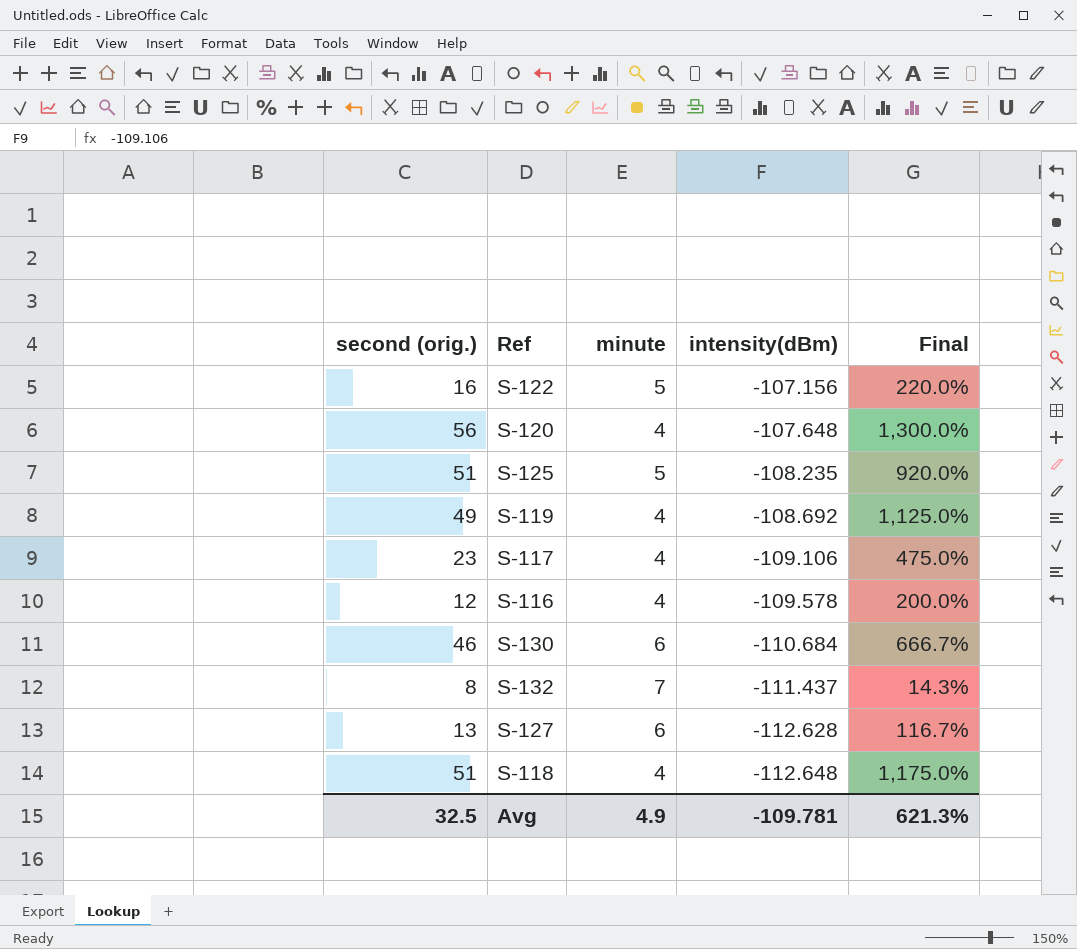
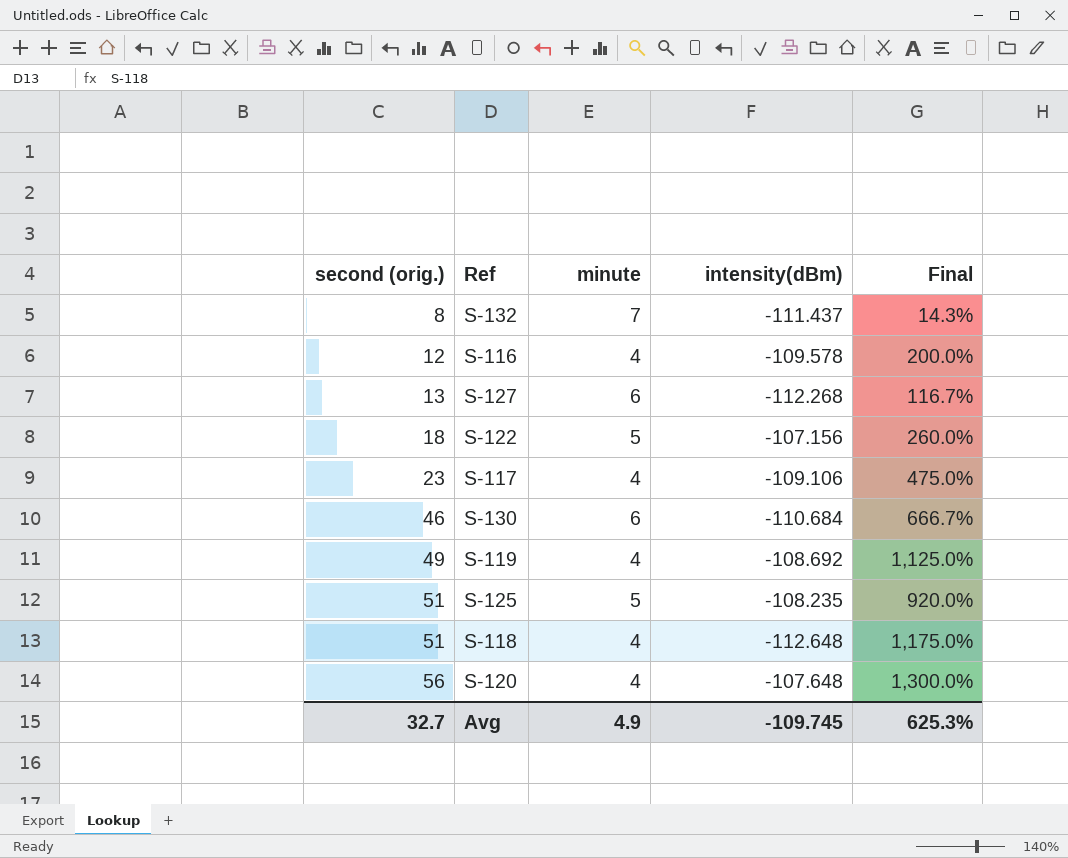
row order: intensity(dBm) descending -> second (orig.) ascending
S-127 | intensity(dBm): -112.628 -> -112.268
S-122 | second (orig.): 16 -> 18
S-122 | Final: 220.0% -> 260.0%
Avg | second (orig.): 32.5 -> 32.7
Avg | intensity(dBm): -109.781 -> -109.745
Avg | Final: 621.3% -> 625.3%

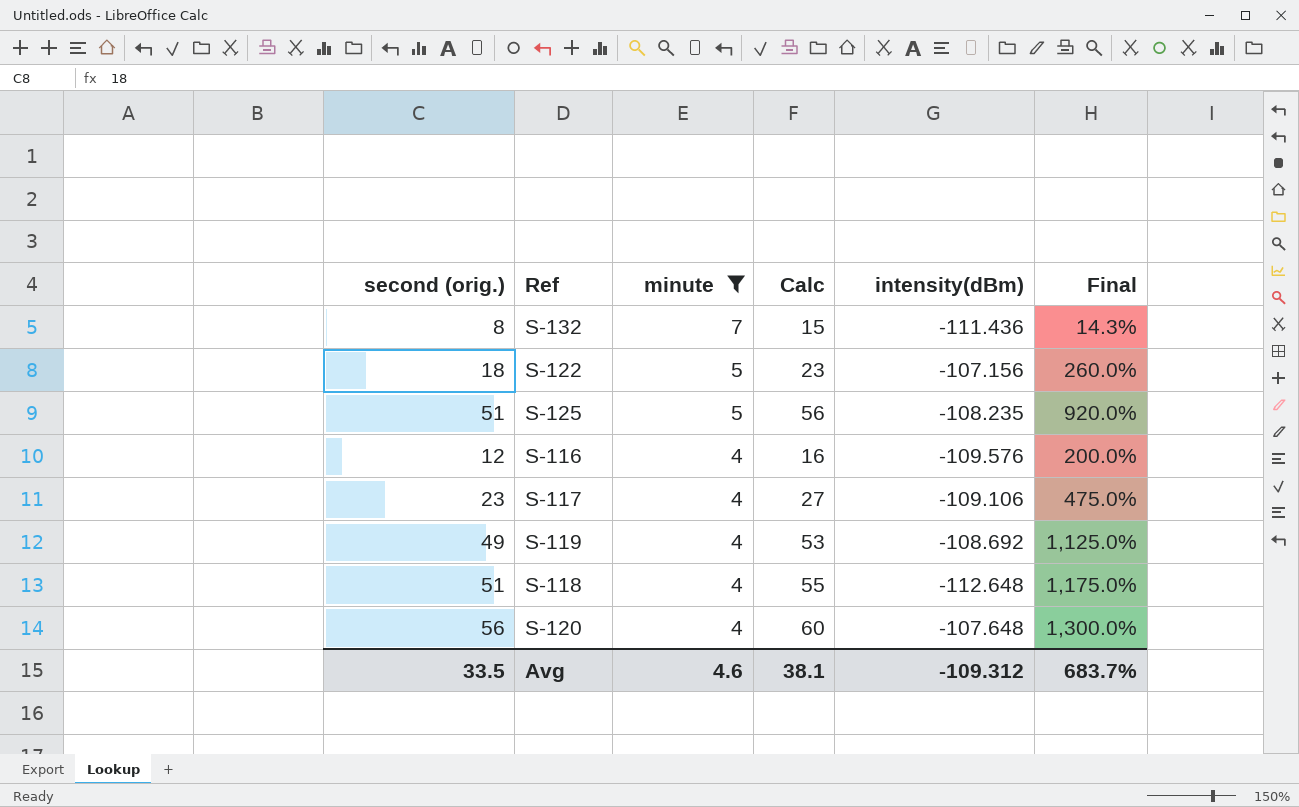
filter: none -> minute != 6
row order: second (orig.) ascending -> minute descending
column Calc | formula: none -> [second (orig.)] + [minute]
S-132 | intensity(dBm): -111.437 -> -111.436
S-116 | intensity(dBm): -109.578 -> -109.576
Avg | second (orig.): 32.7 -> 33.5
Avg | minute: 4.9 -> 4.6
Avg | intensity(dBm): -109.745 -> -109.312
Avg | Final: 625.3% -> 683.7%

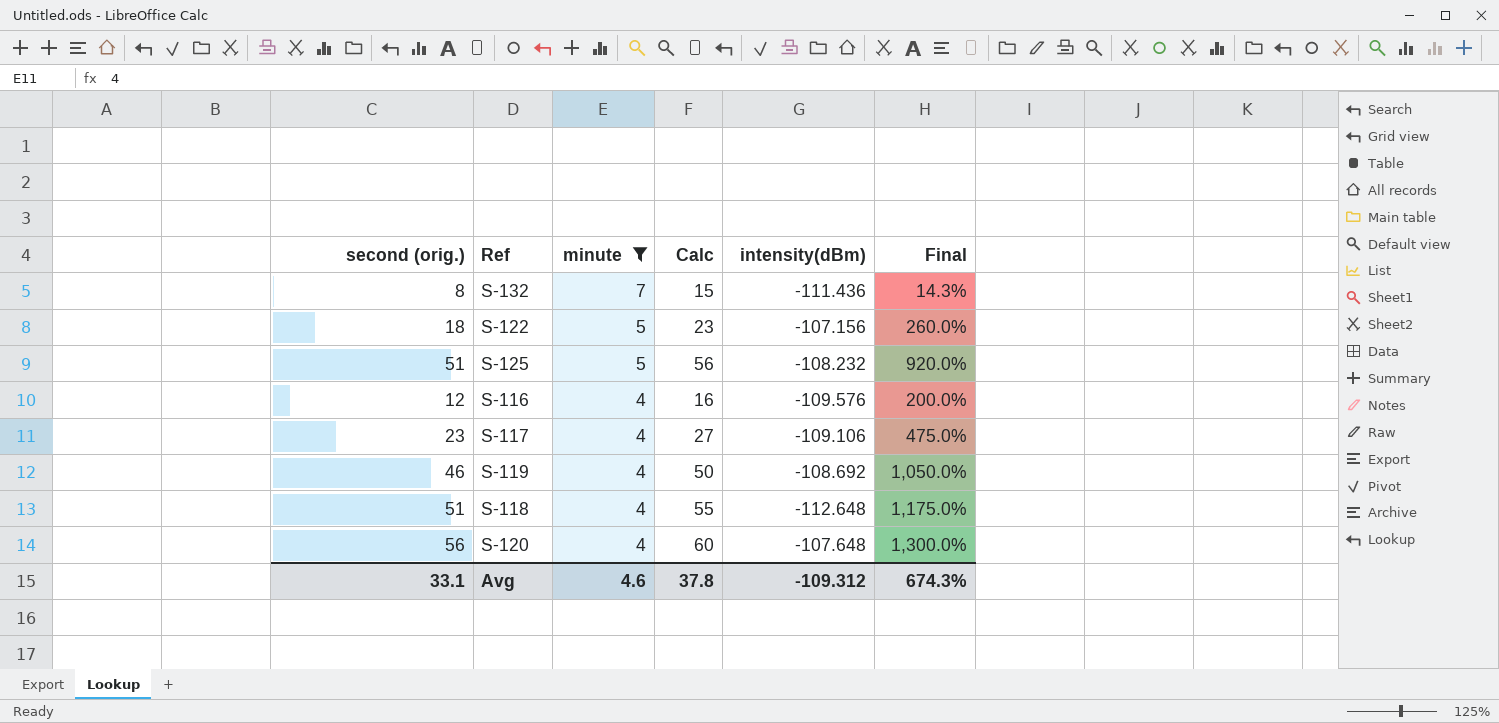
S-125 | intensity(dBm): -108.235 -> -108.232
S-119 | second (orig.): 49 -> 46
S-119 | Calc: 53 -> 50
S-119 | Final: 1,125.0% -> 1,050.0%
Avg | second (orig.): 33.5 -> 33.1
Avg | Calc: 38.1 -> 37.8
Avg | Final: 683.7% -> 674.3%

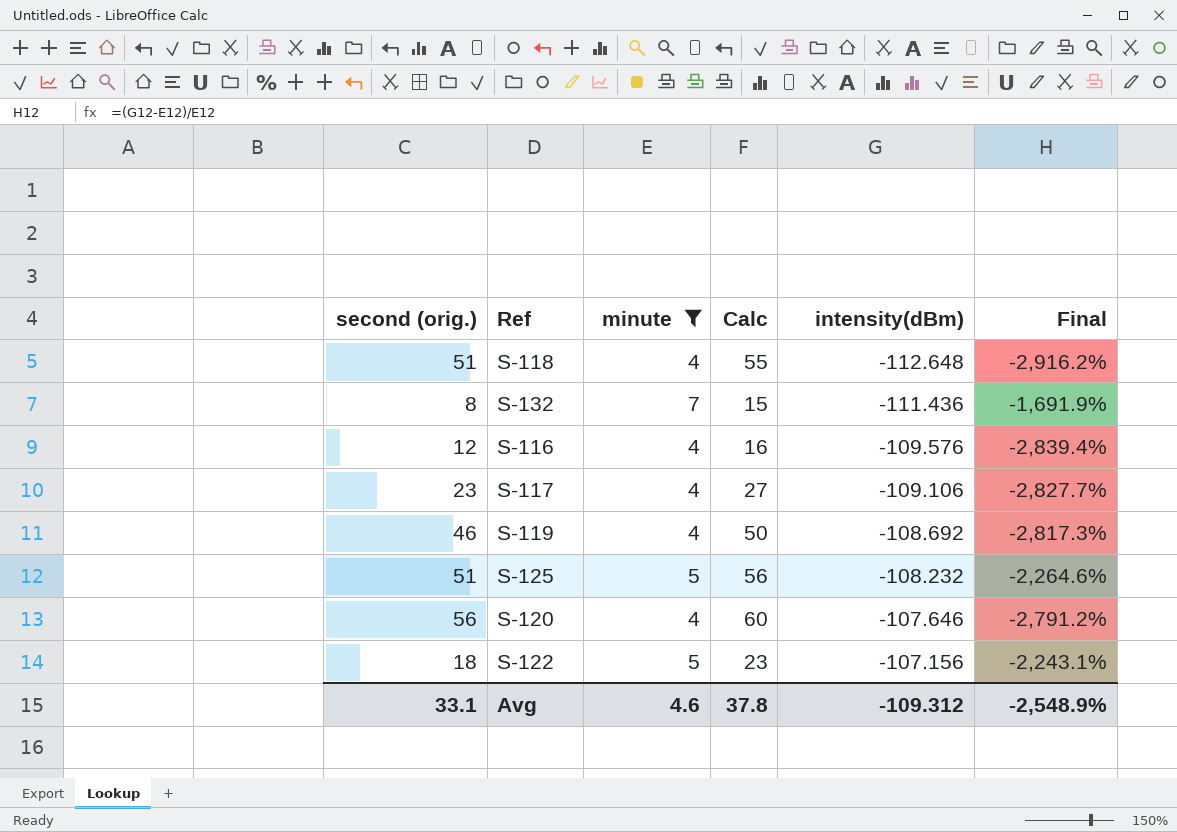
row order: minute descending -> intensity(dBm) ascending
column Final | formula: ([second (orig.)] - [minute]) / [minute] -> ([intensity(dBm)] - [minute]) / [minute]
S-120 | intensity(dBm): -107.648 -> -107.646
Avg | Final: 674.3% -> -2,548.9%

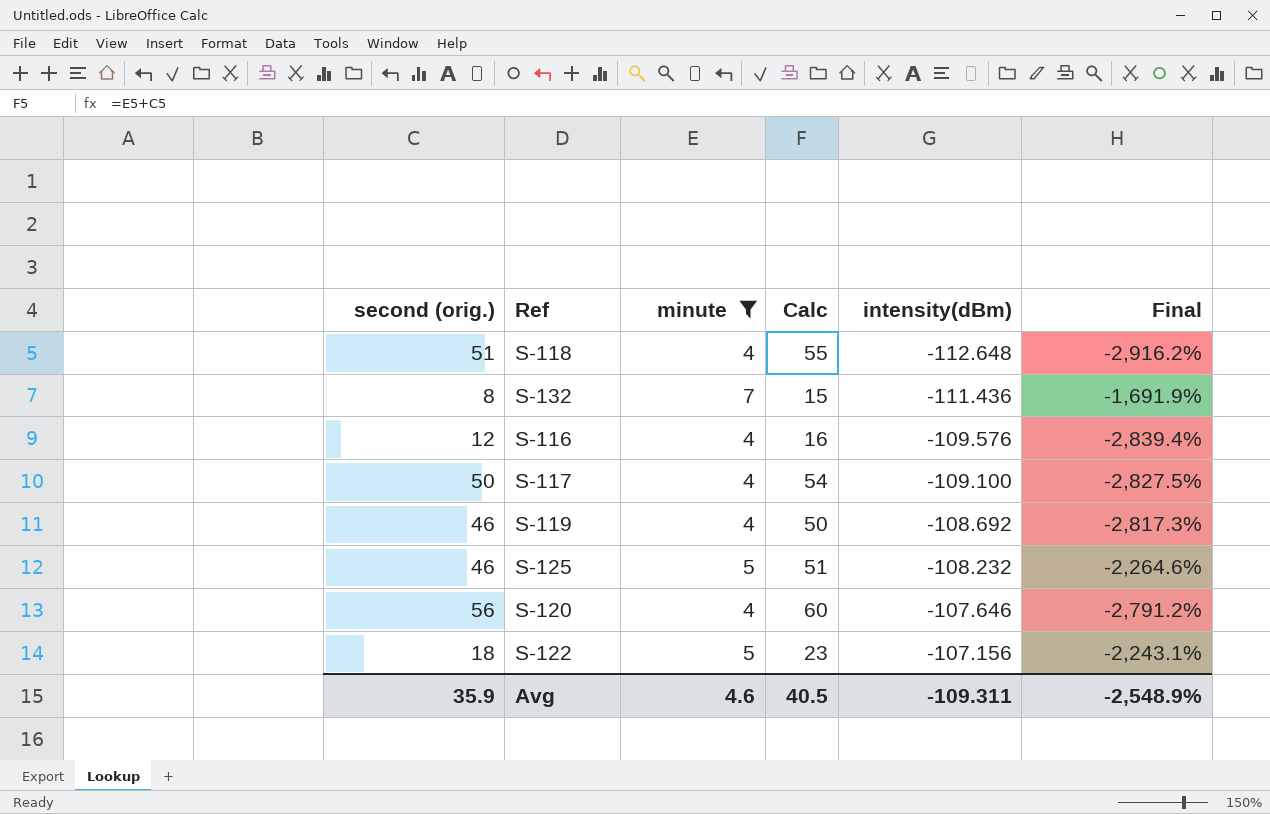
S-117 | second (orig.): 23 -> 50
S-117 | Calc: 27 -> 54
S-117 | intensity(dBm): -109.106 -> -109.100
S-117 | Final: -2,827.7% -> -2,827.5%
S-125 | second (orig.): 51 -> 46
S-125 | Calc: 56 -> 51
Avg | second (orig.): 33.1 -> 35.9
Avg | Calc: 37.8 -> 40.5
Avg | intensity(dBm): -109.312 -> -109.311

